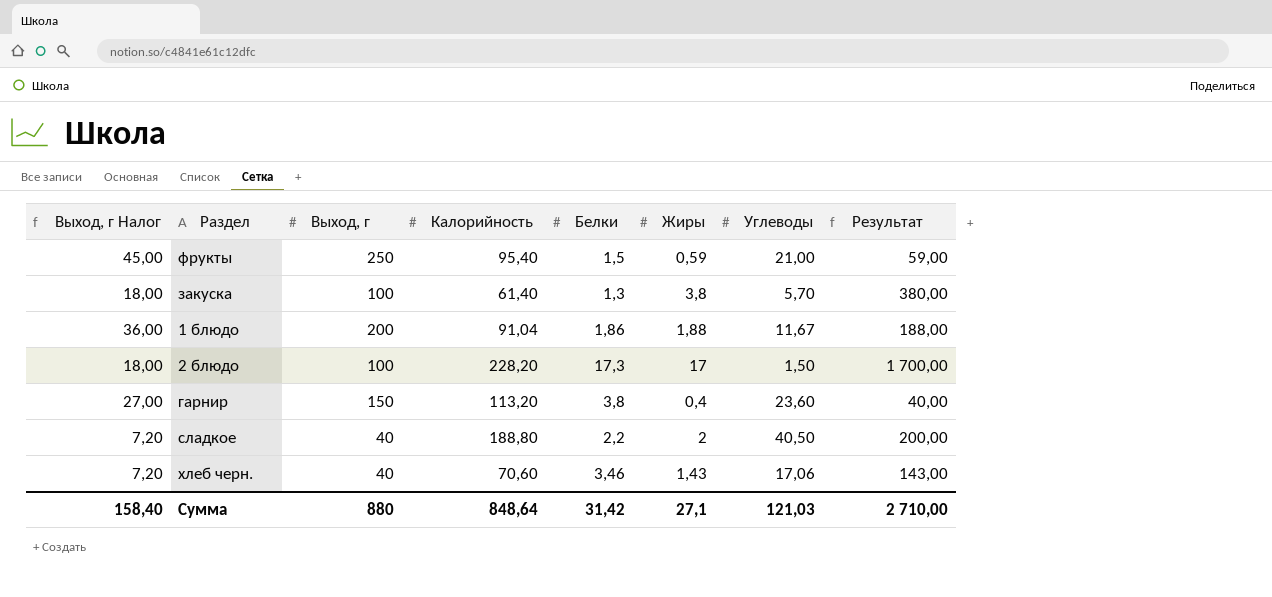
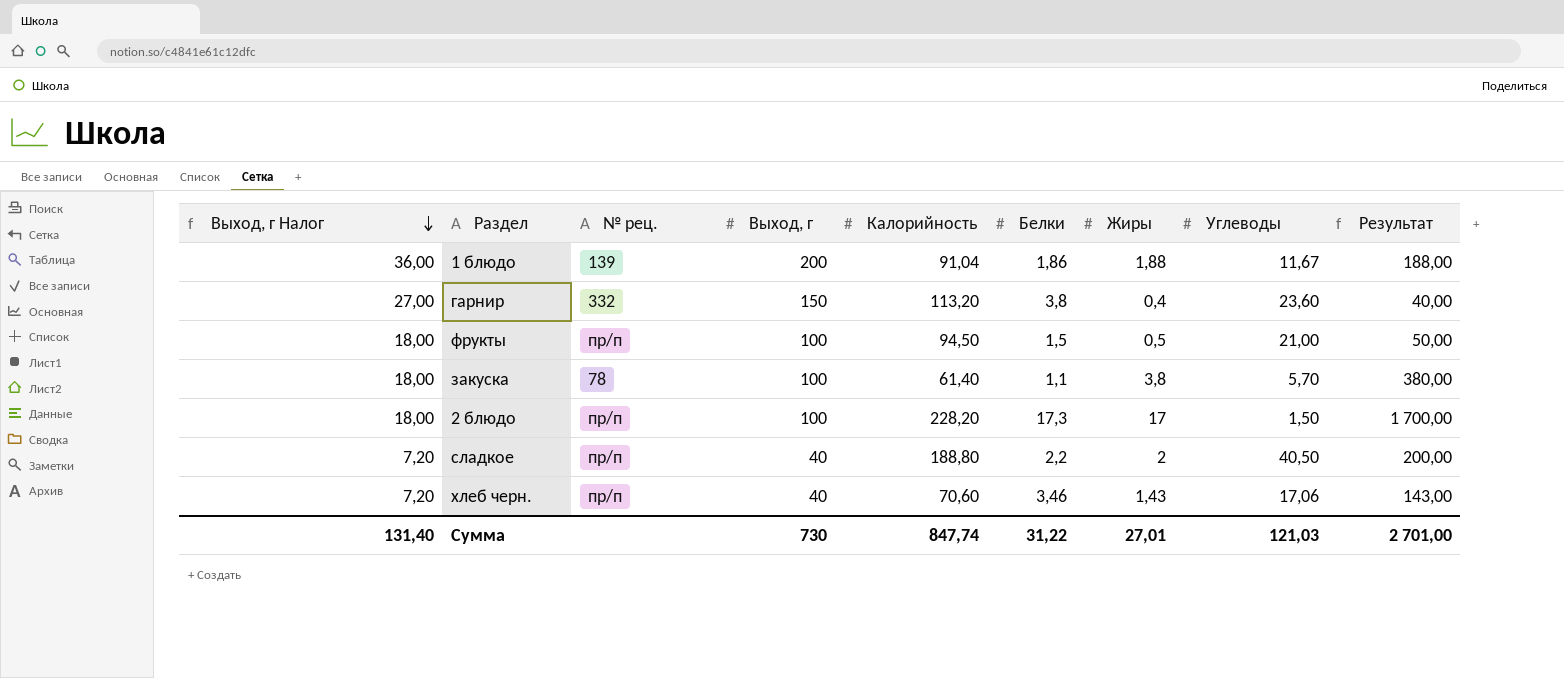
row order: none -> Выход, г Налог descending
column № рец. | position: none -> 3
фрукты | Выход, г Налог: 45,00 -> 18,00
фрукты | Выход, г: 250 -> 100
фрукты | Калорийность: 95,40 -> 94,50
фрукты | Жиры: 0,59 -> 0,5
фрукты | Результат: 59,00 -> 50,00
закуска | Белки: 1,3 -> 1,1
Сумма | Выход, г Налог: 158,40 -> 131,40
Сумма | Выход, г: 880 -> 730
Сумма | Калорийность: 848,64 -> 847,74
Сумма | Белки: 31,42 -> 31,22
Сумма | Жиры: 27,1 -> 27,01
Сумма | Результат: 2 710,00 -> 2 701,00

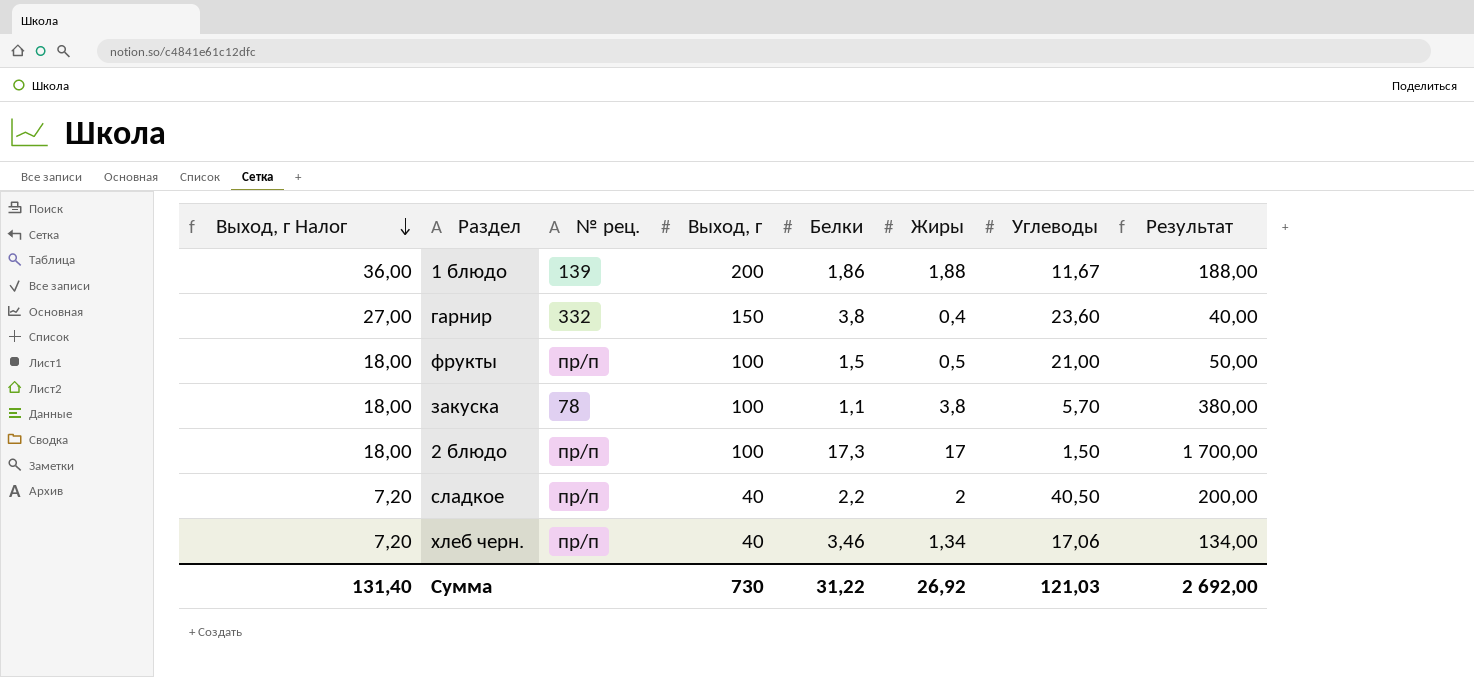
column Калорийность | position: 5 -> none
хлеб черн. | Жиры: 1,43 -> 1,34
хлеб черн. | Результат: 143,00 -> 134,00
Сумма | Жиры: 27,01 -> 26,92
Сумма | Результат: 2 701,00 -> 2 692,00

